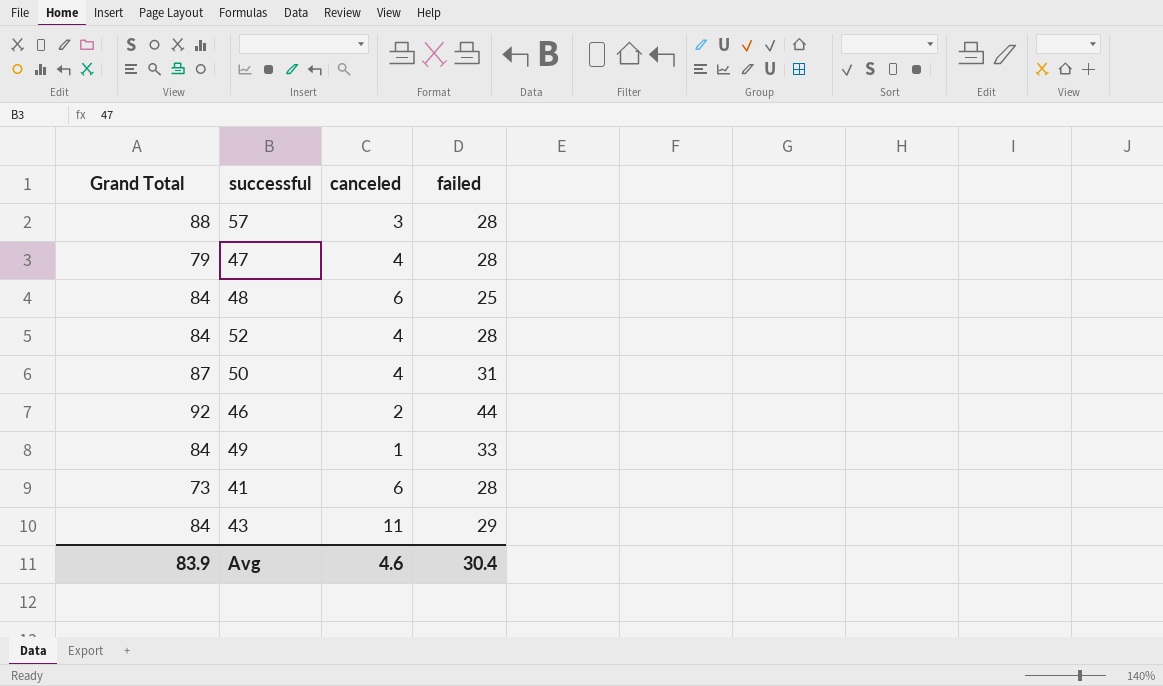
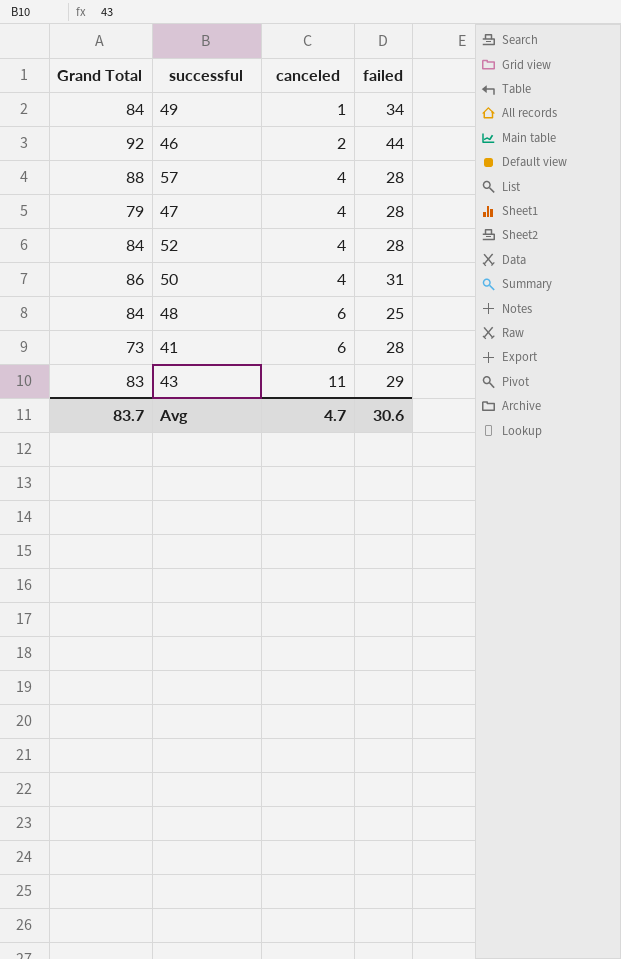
row order: none -> canceled ascending
49 | failed: 33 -> 34
57 | canceled: 3 -> 4
50 | Grand Total: 87 -> 86
43 | Grand Total: 84 -> 83
Avg | Grand Total: 83.9 -> 83.7
Avg | canceled: 4.6 -> 4.7
Avg | failed: 30.4 -> 30.6

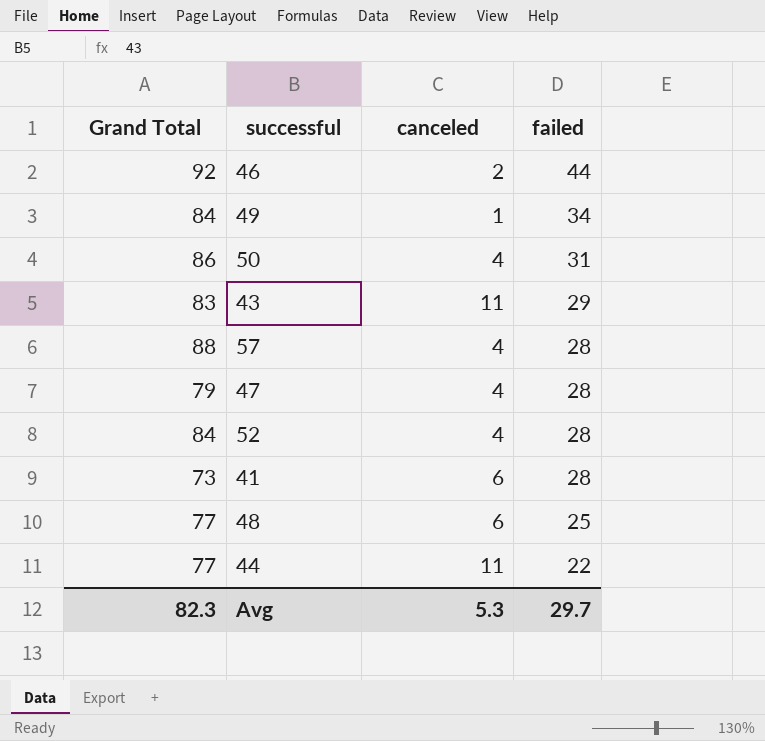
row order: canceled ascending -> failed descending
48 | Grand Total: 84 -> 77
row 44: none -> 77 | 11 | 22
Avg | Grand Total: 83.7 -> 82.3
Avg | canceled: 4.7 -> 5.3
Avg | failed: 30.6 -> 29.7

